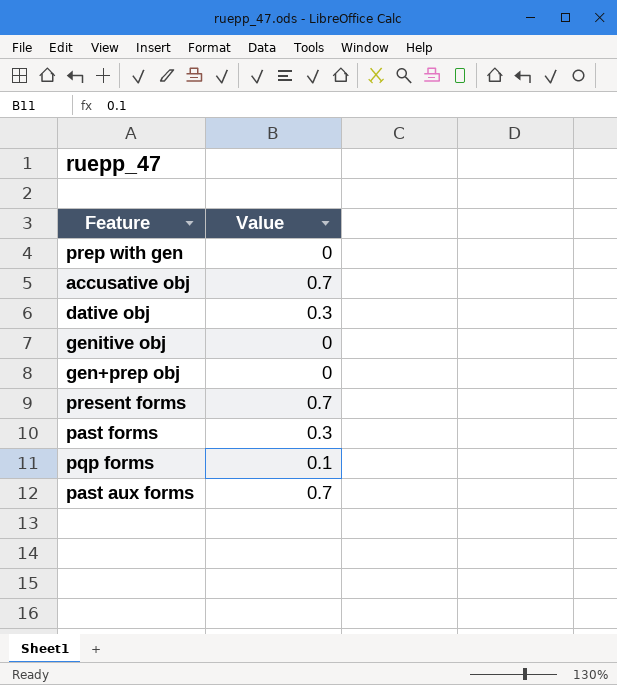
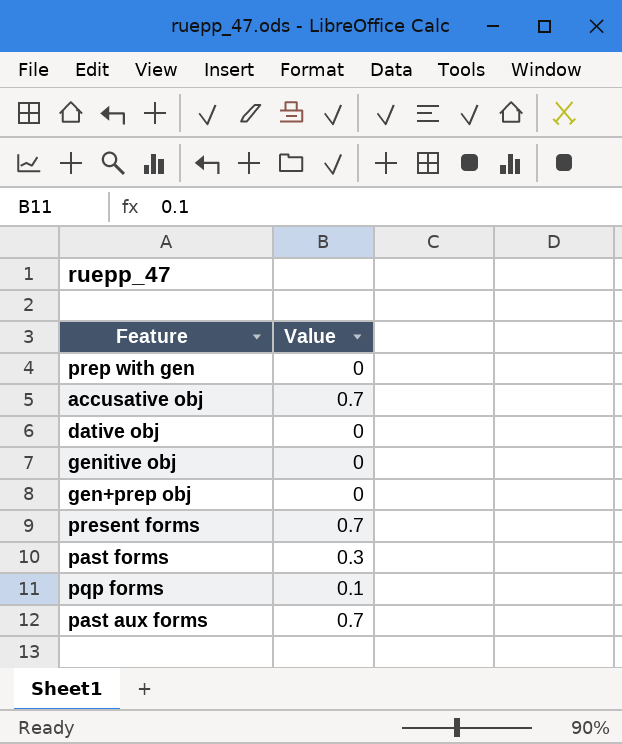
dative obj | Value: 0.3 -> 0

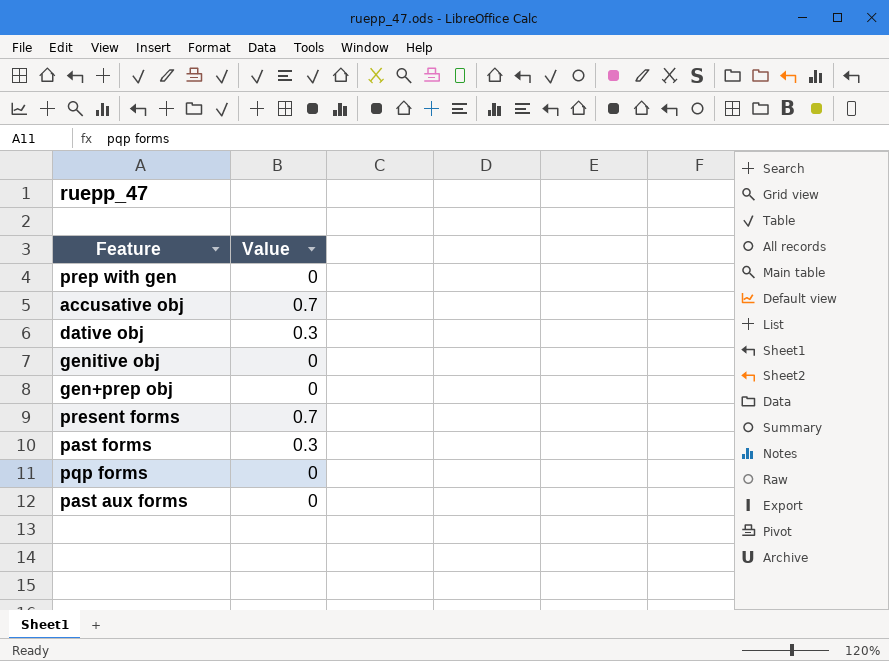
dative obj | Value: 0 -> 0.3
pqp forms | Value: 0.1 -> 0
past aux forms | Value: 0.7 -> 0

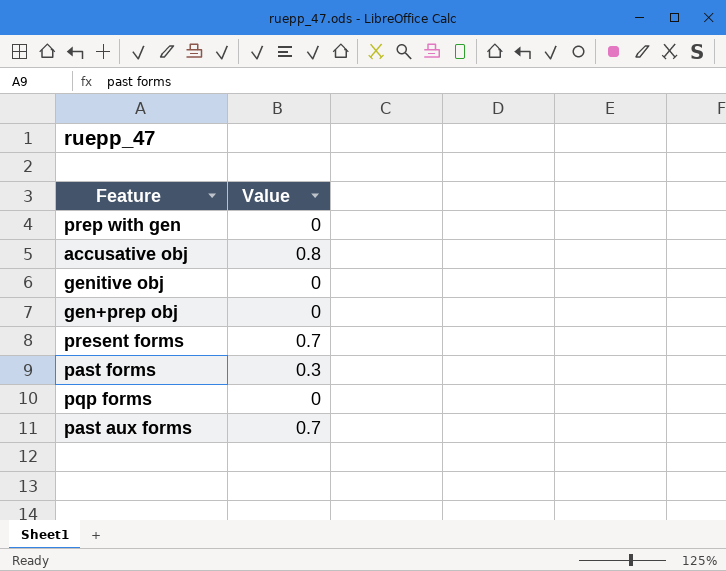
row dative obj: 0.3 -> none
accusative obj | Value: 0.7 -> 0.8
past aux forms | Value: 0 -> 0.7

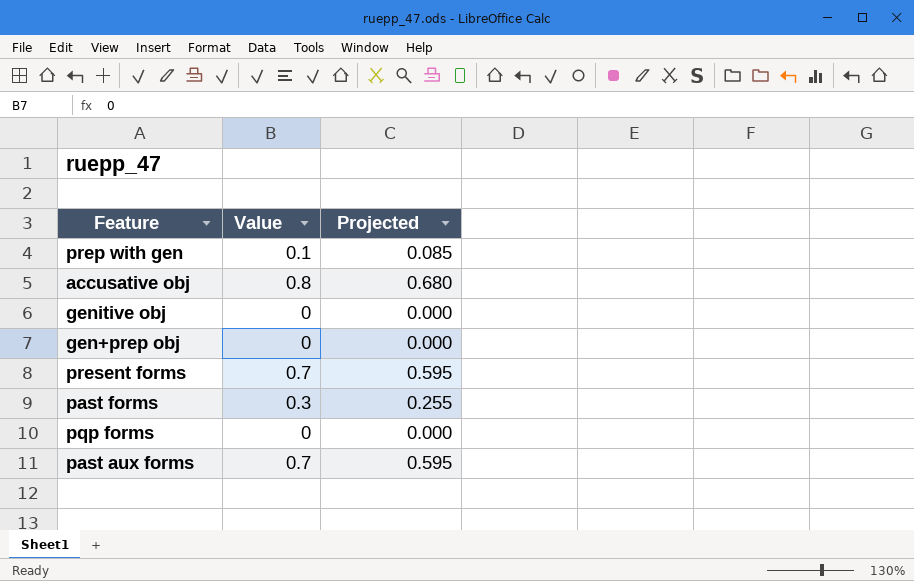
column Projected | formula: none -> [Value] * 0.85
prep with gen | Value: 0 -> 0.1

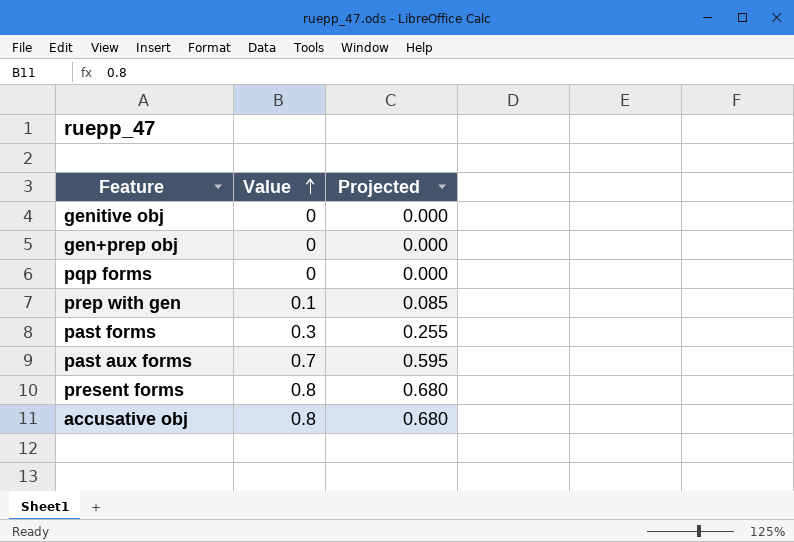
row order: none -> Value ascending
present forms | Value: 0.7 -> 0.8
present forms | Projected: 0.595 -> 0.680

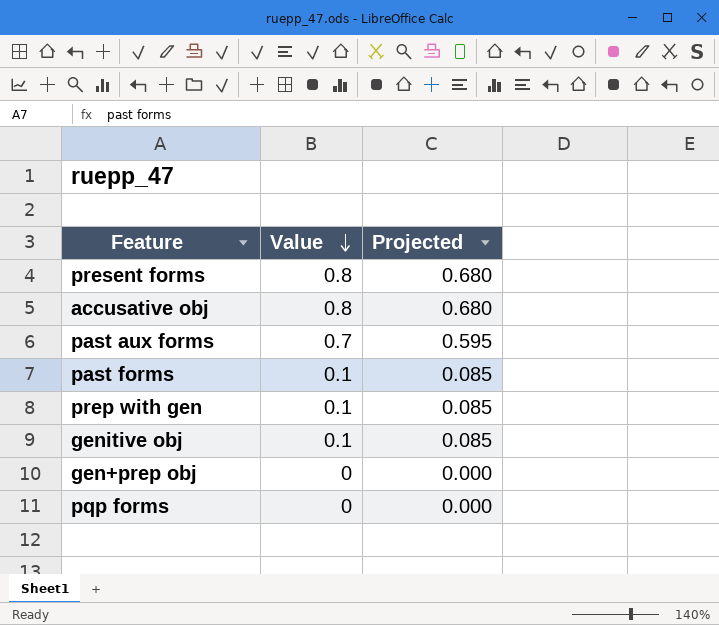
row order: Value ascending -> Value descending
past forms | Value: 0.3 -> 0.1
past forms | Projected: 0.255 -> 0.085
genitive obj | Value: 0 -> 0.1
genitive obj | Projected: 0.000 -> 0.085

